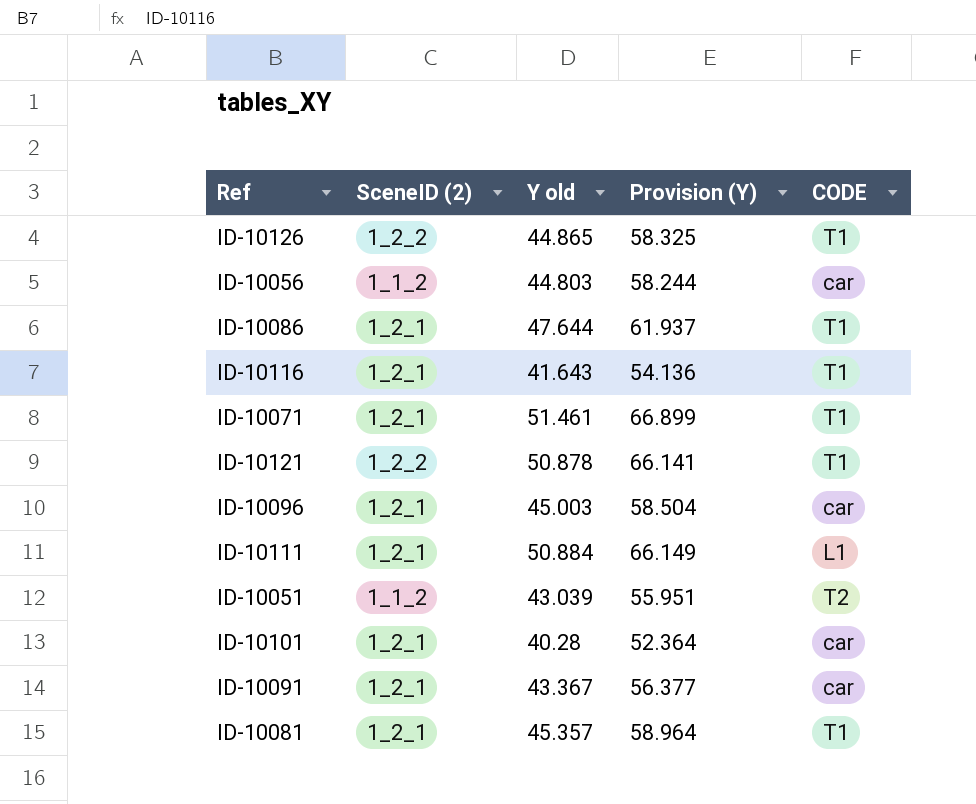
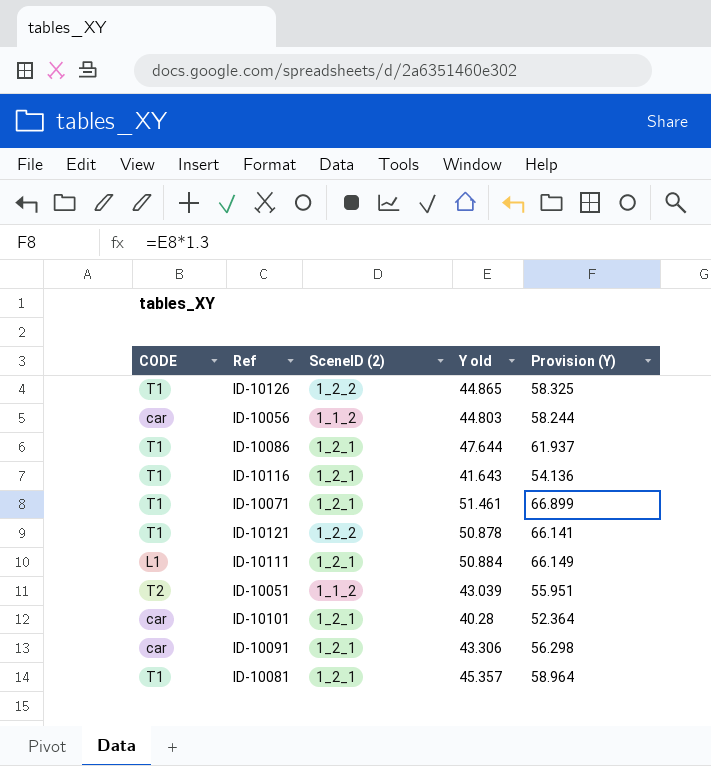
column CODE | position: 5 -> 1
row ID-10096: 1_2_1 | 45.003 | 58.504 | car -> none
ID-10091 | Y old: 43.367 -> 43.306
ID-10091 | Provision (Y): 56.377 -> 56.298

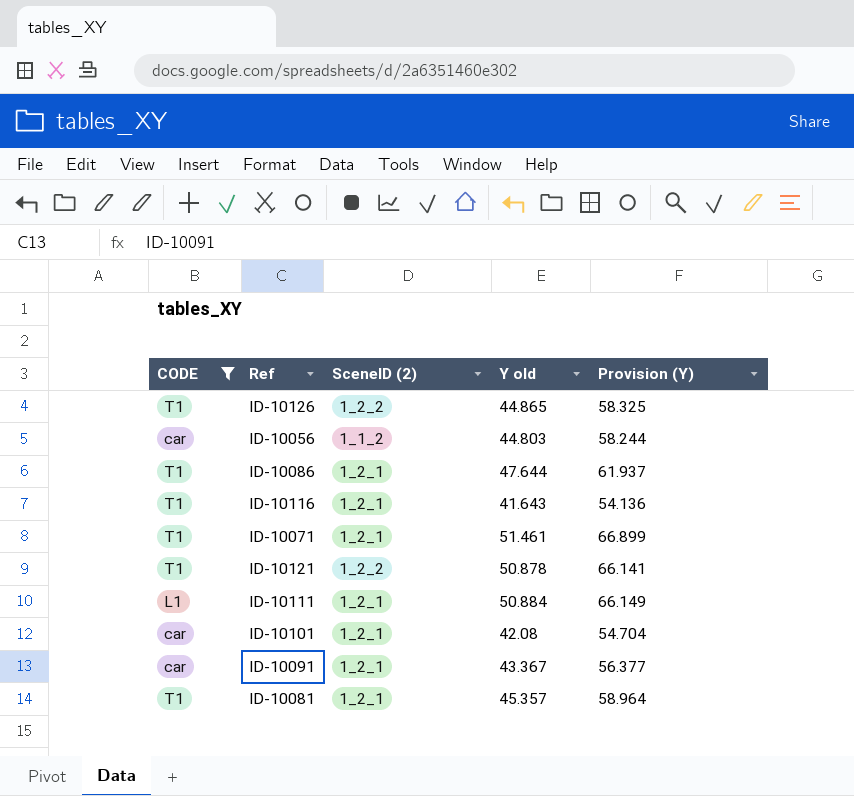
filter: none -> CODE != T2
ID-10101 | Y old: 40.28 -> 42.08
ID-10101 | Provision (Y): 52.364 -> 54.704
ID-10091 | Y old: 43.306 -> 43.367
ID-10091 | Provision (Y): 56.298 -> 56.377

